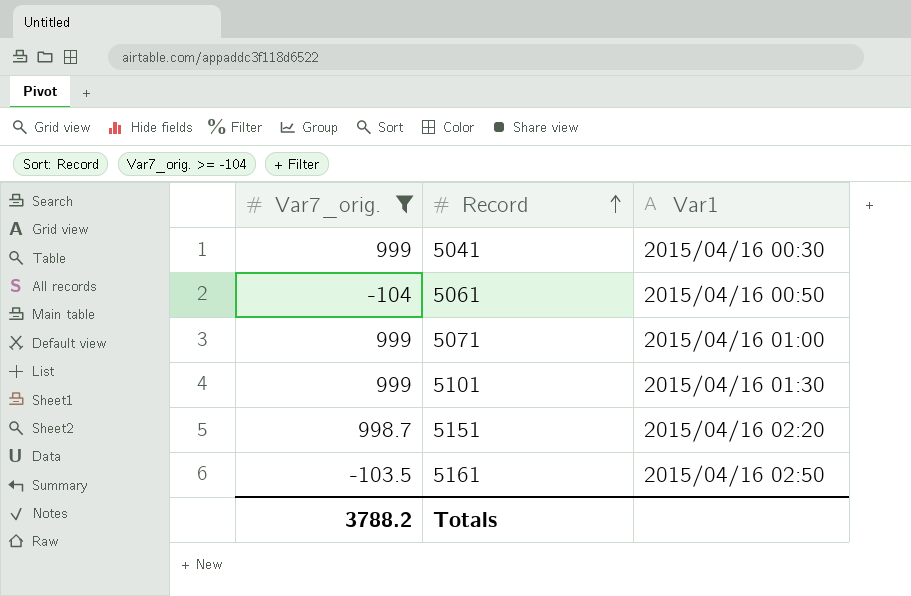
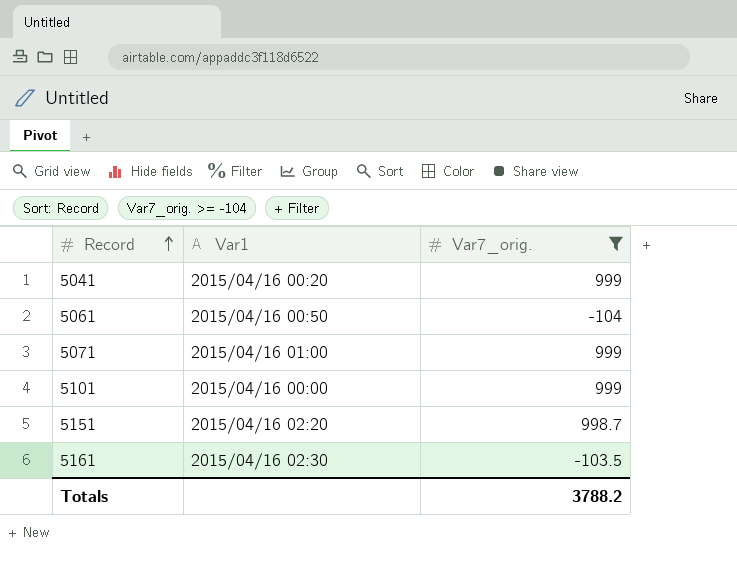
column Var7_orig. | position: 1 -> 3
5041 | Var1: 2015/04/16 00:30 -> 2015/04/16 00:20
5101 | Var1: 2015/04/16 01:30 -> 2015/04/16 00:00
5161 | Var1: 2015/04/16 02:50 -> 2015/04/16 02:30

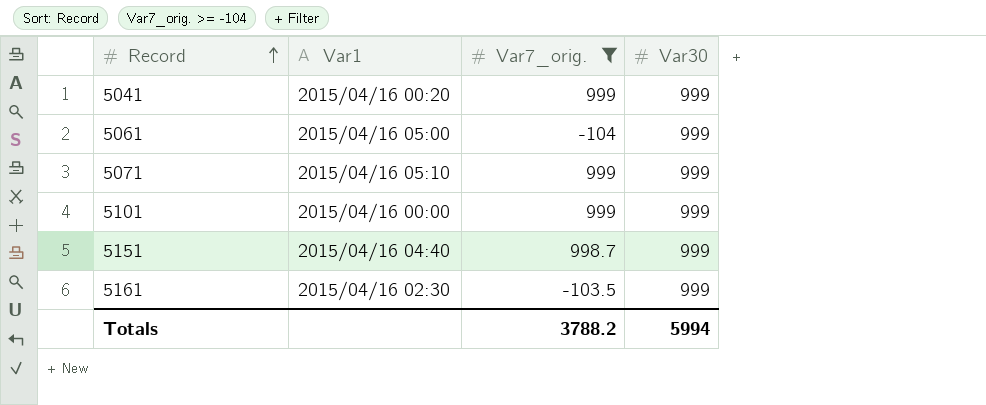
column Var30 | position: none -> 4
5061 | Var1: 2015/04/16 00:50 -> 2015/04/16 05:00
5071 | Var1: 2015/04/16 01:00 -> 2015/04/16 05:10
5151 | Var1: 2015/04/16 02:20 -> 2015/04/16 04:40

